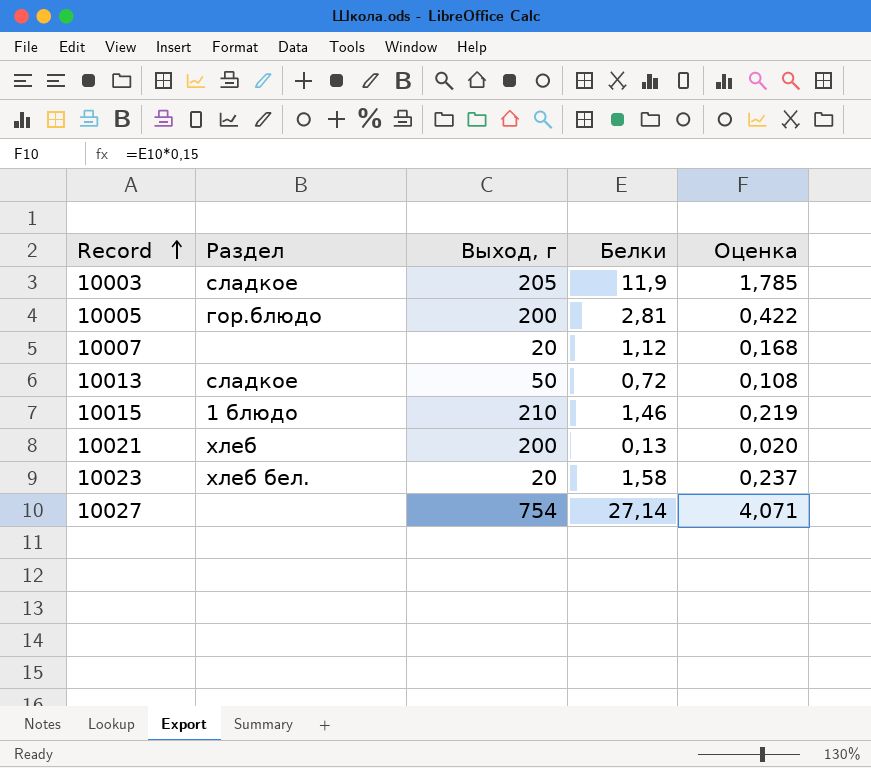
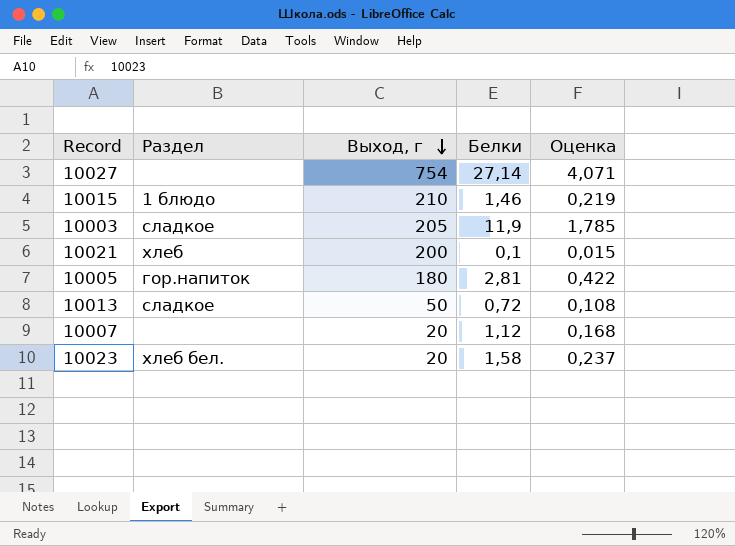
row order: Record ascending -> Выход, г descending
10021 | Белки: 0,13 -> 0,1
10021 | Оценка: 0,020 -> 0,015
10005 | Раздел: гор.блюдо -> гор.напиток
10005 | Выход, г: 200 -> 180

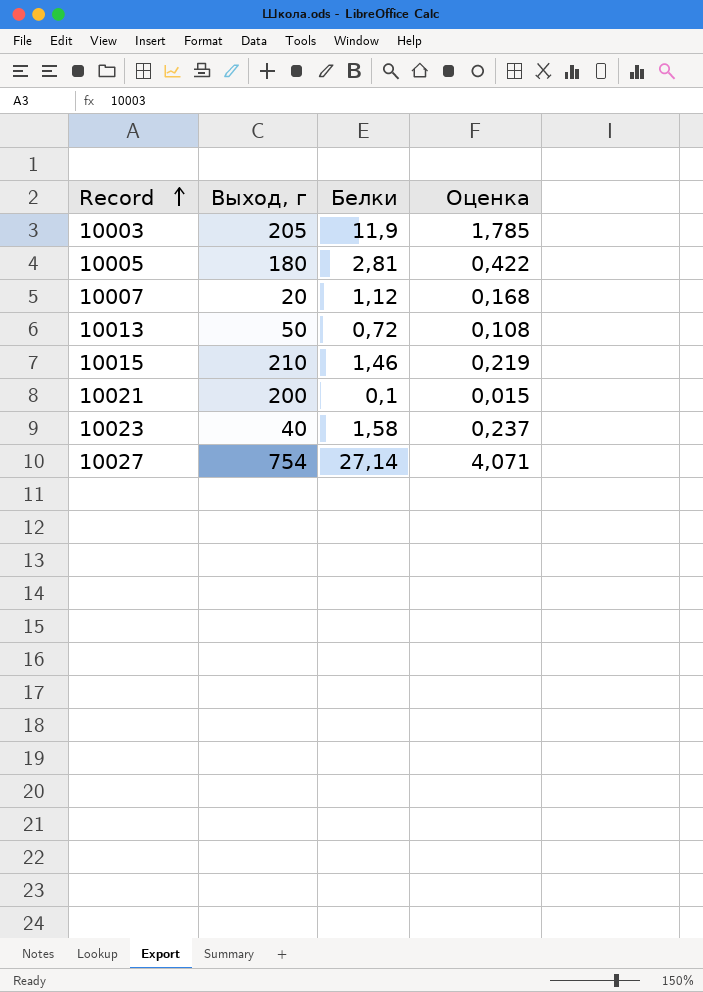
row order: Выход, г descending -> Record ascending
column Раздел | position: 2 -> none
10023 | Выход, г: 20 -> 40

